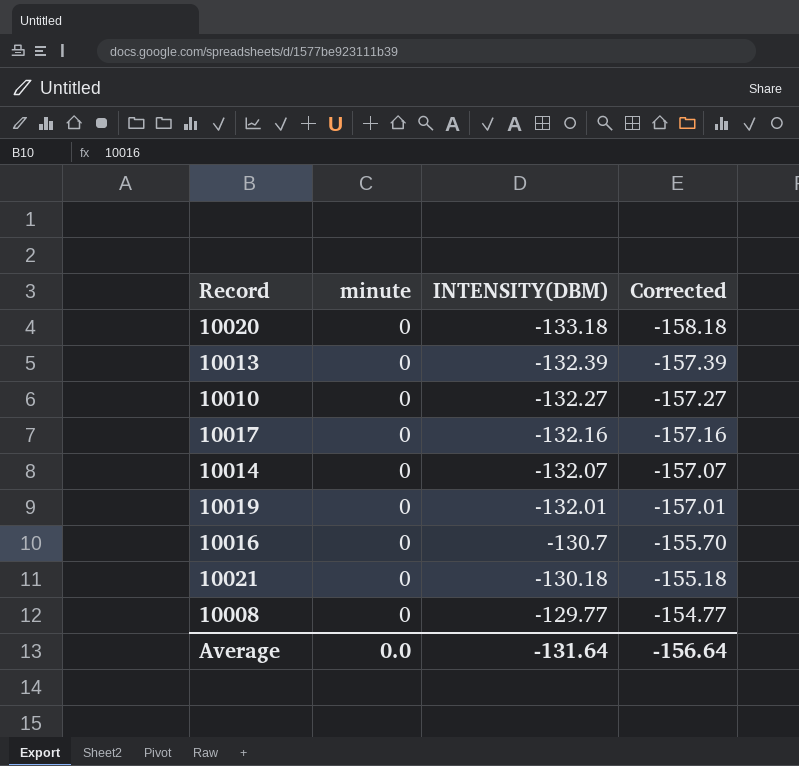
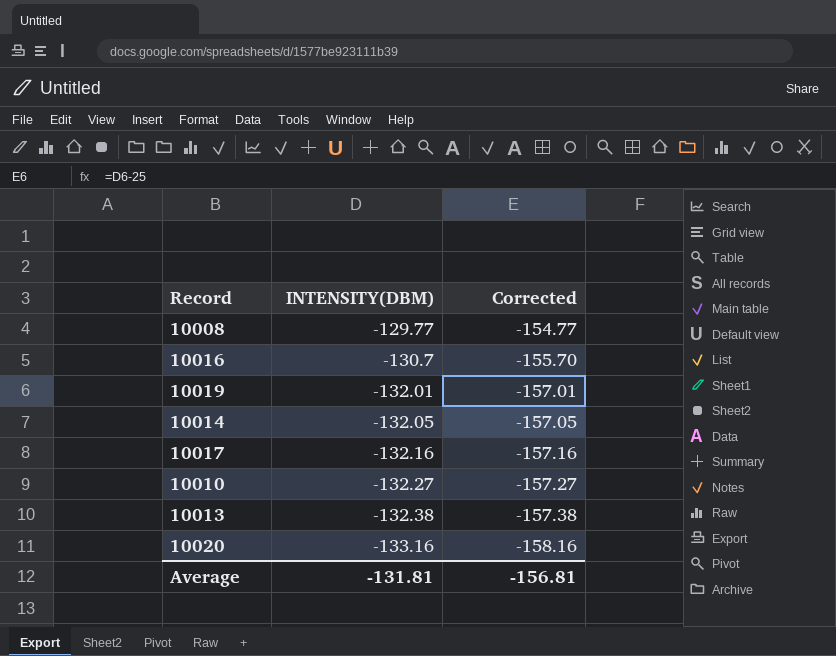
row order: INTENSITY(DBM) ascending -> INTENSITY(DBM) descending
column minute | position: 2 -> none
row 10021: 0 | -130.18 | -155.18 -> none
10014 | INTENSITY(DBM): -132.07 -> -132.05
10014 | Corrected: -157.07 -> -157.05
10013 | INTENSITY(DBM): -132.39 -> -132.38
10013 | Corrected: -157.39 -> -157.38
10020 | INTENSITY(DBM): -133.18 -> -133.16
10020 | Corrected: -158.18 -> -158.16
Average | INTENSITY(DBM): -131.64 -> -131.81
Average | Corrected: -156.64 -> -156.81

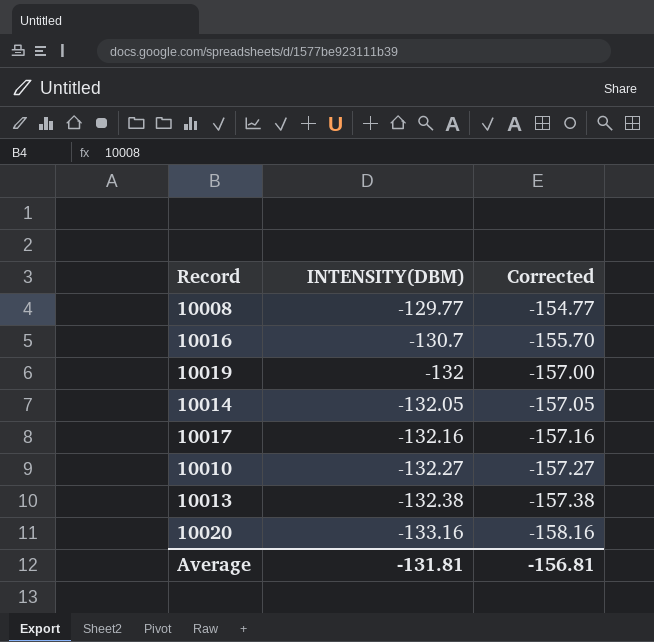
10019 | INTENSITY(DBM): -132.01 -> -132
10019 | Corrected: -157.01 -> -157.00

